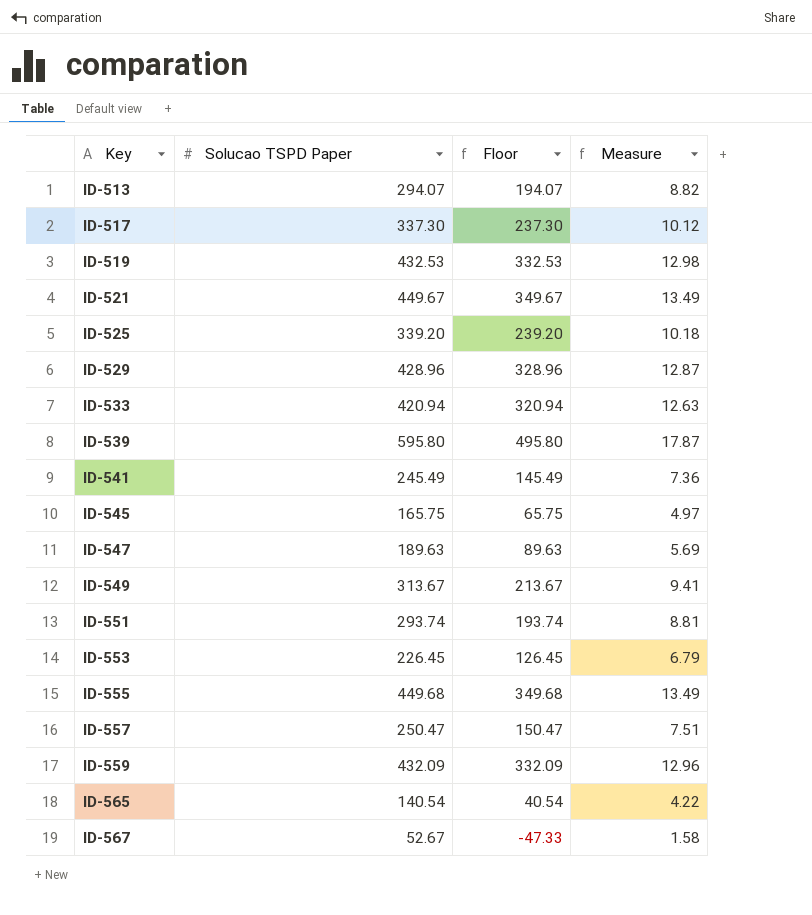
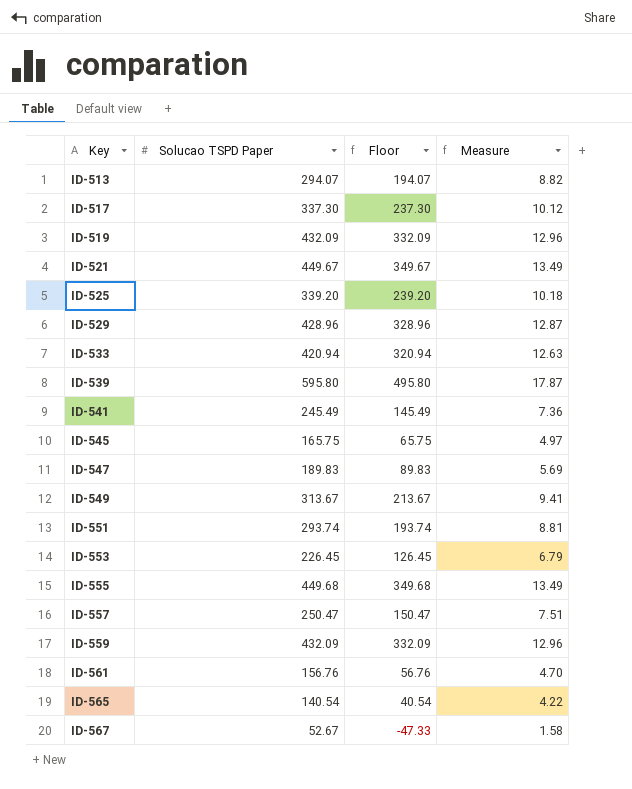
ID-519 | Solucao TSPD Paper: 432.53 -> 432.09
ID-519 | Floor: 332.53 -> 332.09
ID-519 | Measure: 12.98 -> 12.96
ID-547 | Solucao TSPD Paper: 189.63 -> 189.83
ID-547 | Floor: 89.63 -> 89.83
row ID-561: none -> 156.76 | 56.76 | 4.70

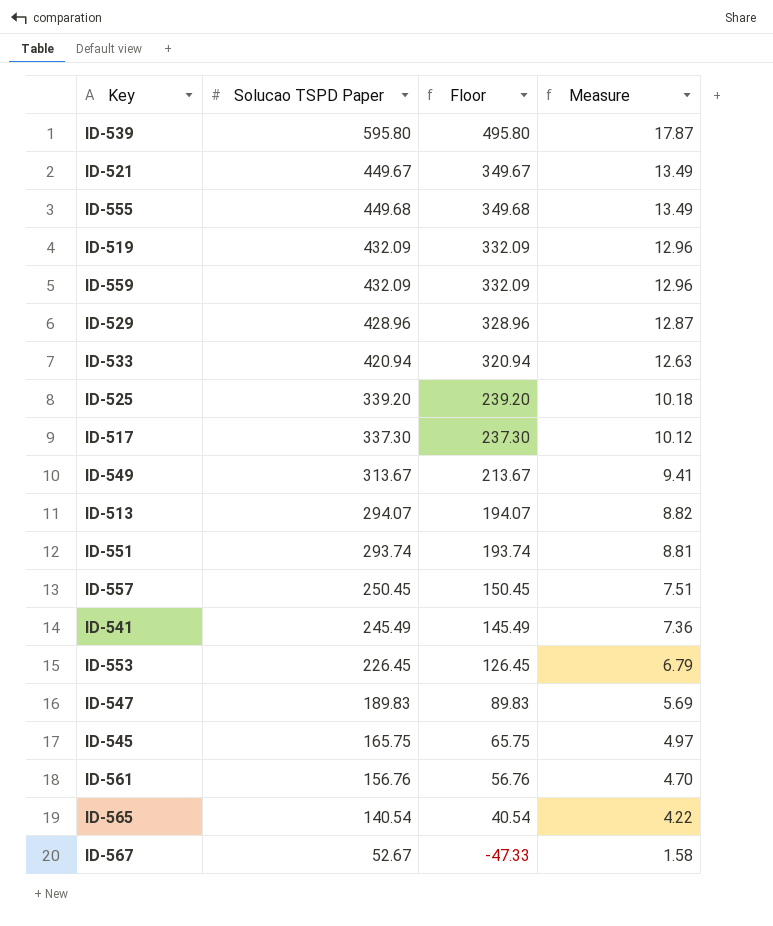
row order: Key ascending -> Measure descending
ID-557 | Solucao TSPD Paper: 250.47 -> 250.45
ID-557 | Floor: 150.47 -> 150.45

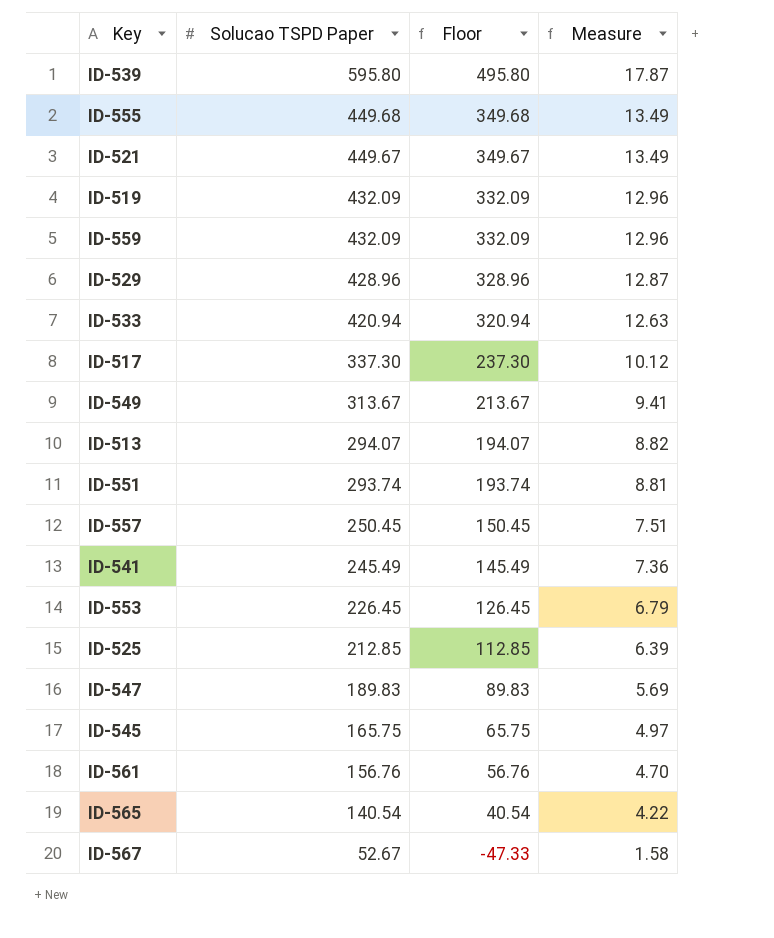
row order: Measure descending -> Solucao TSPD Paper descending
ID-525 | Solucao TSPD Paper: 339.20 -> 212.85
ID-525 | Floor: 239.20 -> 112.85
ID-525 | Measure: 10.18 -> 6.39

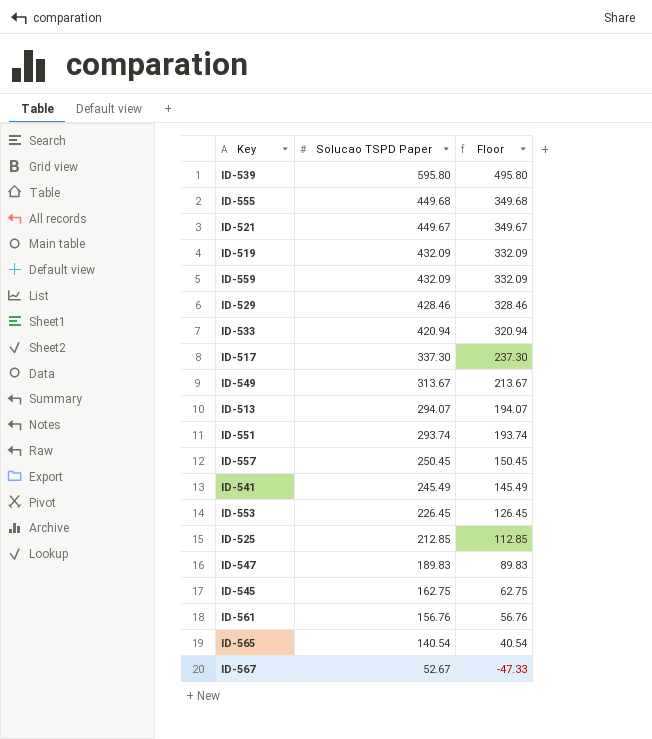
column Measure | formula: [Solucao TSPD Paper] * 0.03 -> none
ID-529 | Solucao TSPD Paper: 428.96 -> 428.46
ID-529 | Floor: 328.96 -> 328.46
ID-545 | Solucao TSPD Paper: 165.75 -> 162.75
ID-545 | Floor: 65.75 -> 62.75

